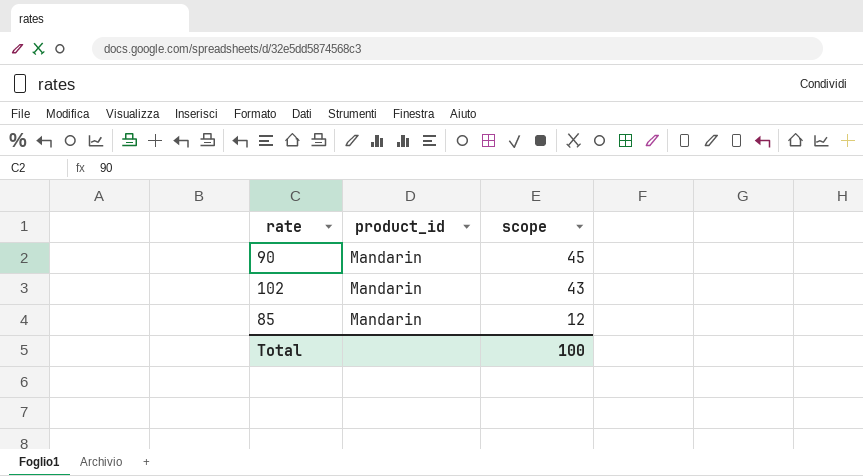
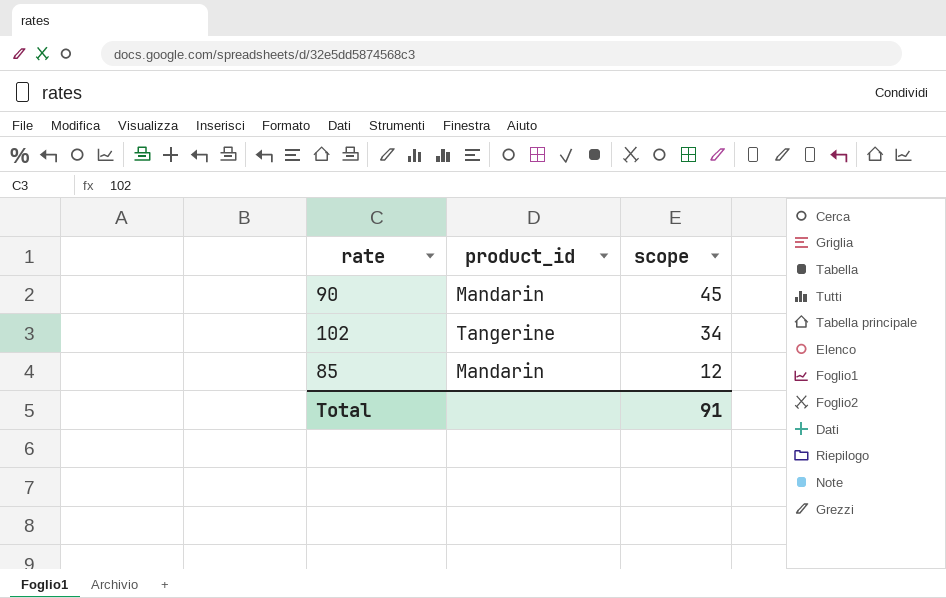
102 | product_id: Mandarin -> Tangerine
102 | scope: 43 -> 34
Total | scope: 100 -> 91

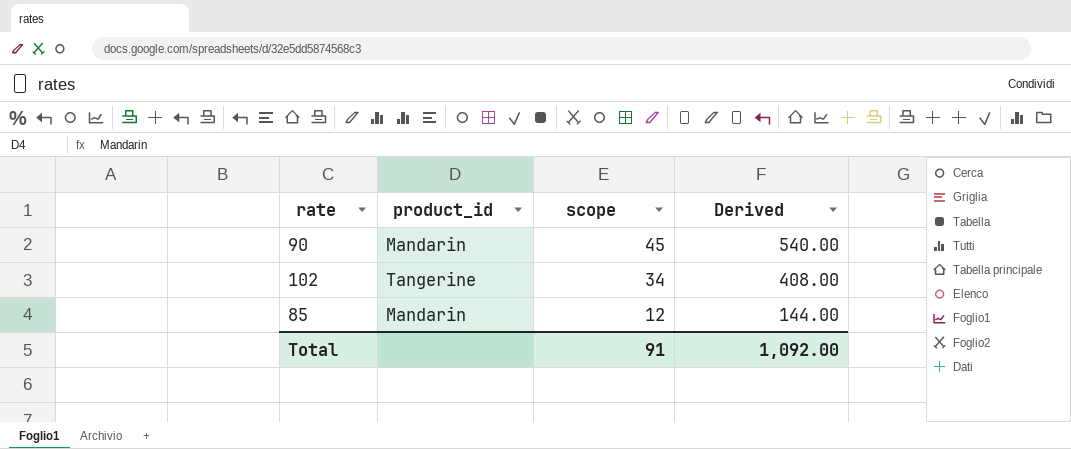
column Derived | formula: none -> [scope] * 12

